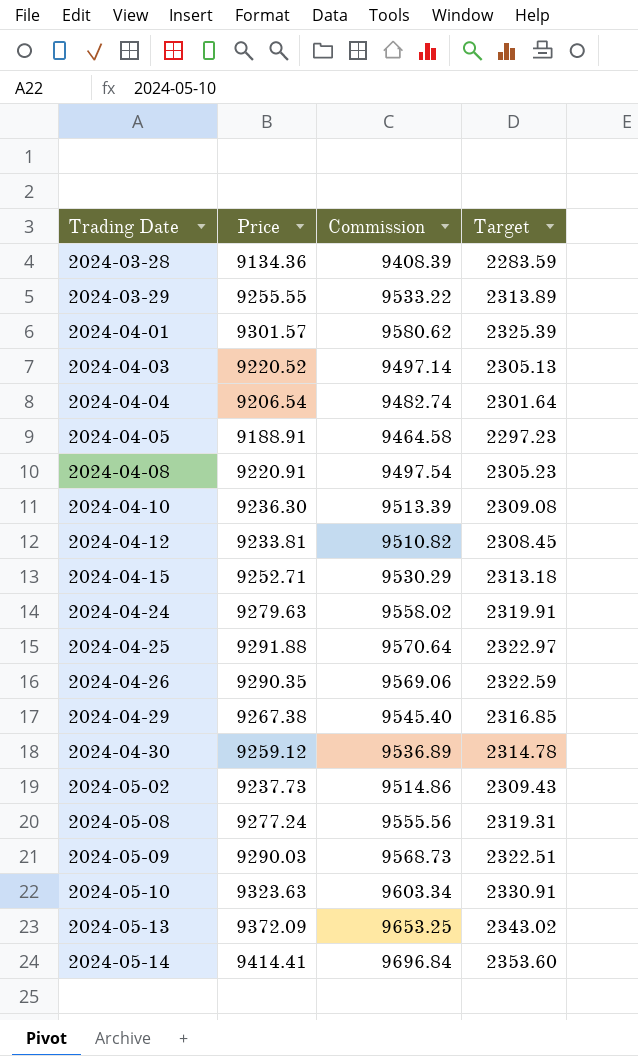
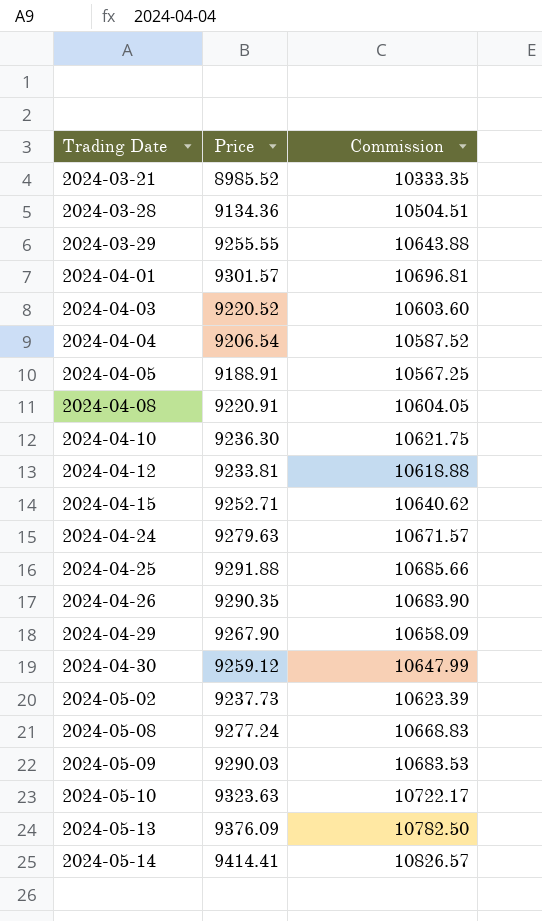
column Target | formula: [Price] * 0.25 -> none
column Commission | formula: [Price] * 1.03 -> [Price] * 1.15
row 2024-03-21: none -> 8985.52 | 10333.35
2024-04-29 | Price: 9267.38 -> 9267.90
2024-05-13 | Price: 9372.09 -> 9376.09

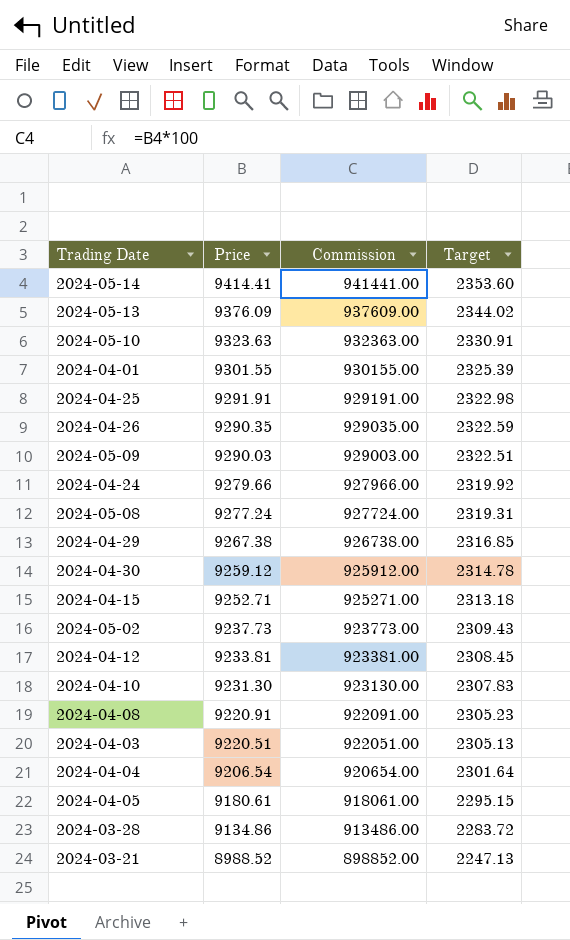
row order: Trading Date ascending -> Price descending
column Commission | formula: [Price] * 1.15 -> [Price] * 100
column Target | formula: none -> [Price] * 0.25
row 2024-03-29: 9255.55 | 10643.88 -> none
2024-04-01 | Price: 9301.57 -> 9301.55
2024-04-25 | Price: 9291.88 -> 9291.91
2024-04-24 | Price: 9279.63 -> 9279.66
2024-04-29 | Price: 9267.90 -> 9267.38
2024-04-10 | Price: 9236.30 -> 9231.30
2024-04-03 | Price: 9220.52 -> 9220.51
2024-04-05 | Price: 9188.91 -> 9180.61
2024-03-28 | Price: 9134.36 -> 9134.86
2024-03-21 | Price: 8985.52 -> 8988.52

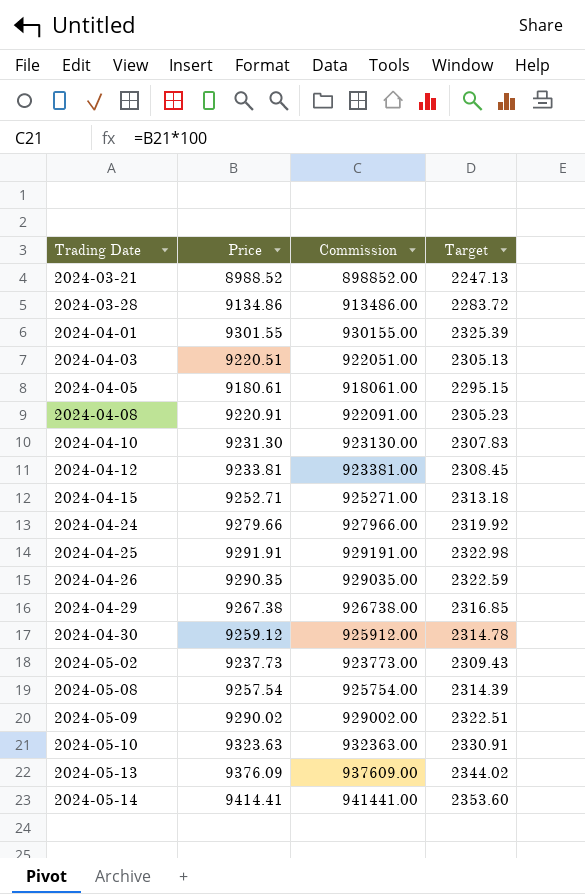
row order: Price descending -> Trading Date ascending
row 2024-04-04: 9206.54 | 920654.00 | 2301.64 -> none
2024-05-08 | Price: 9277.24 -> 9257.54
2024-05-08 | Commission: 927724.00 -> 925754.00
2024-05-08 | Target: 2319.31 -> 2314.39
2024-05-09 | Price: 9290.03 -> 9290.02
2024-05-09 | Commission: 929003.00 -> 929002.00

